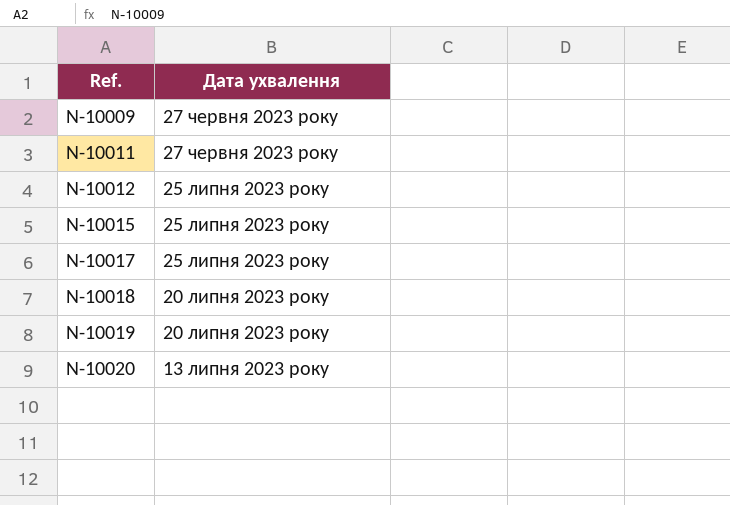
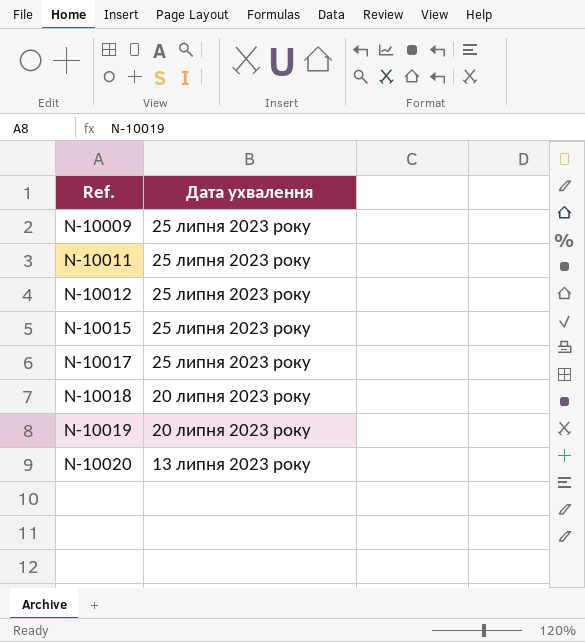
N-10009 | Дата ухвалення: 27 червня 2023 року -> 25 липня 2023 року
N-10011 | Дата ухвалення: 27 червня 2023 року -> 25 липня 2023 року

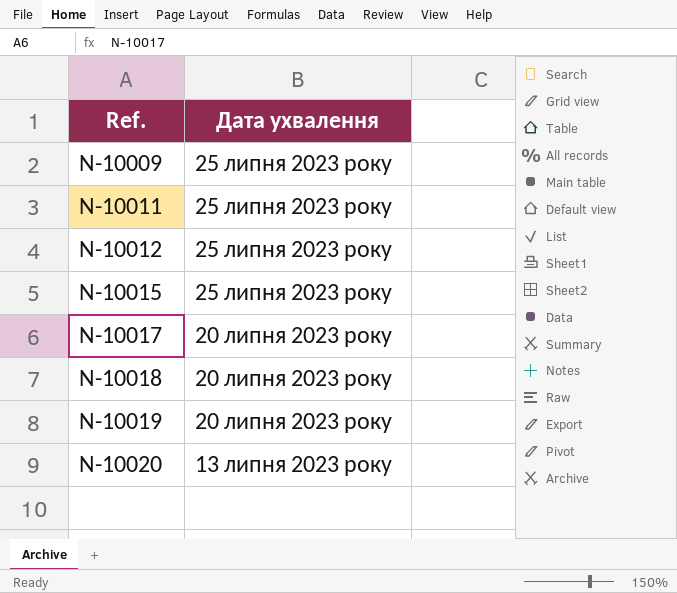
N-10017 | Дата ухвалення: 25 липня 2023 року -> 20 липня 2023 року

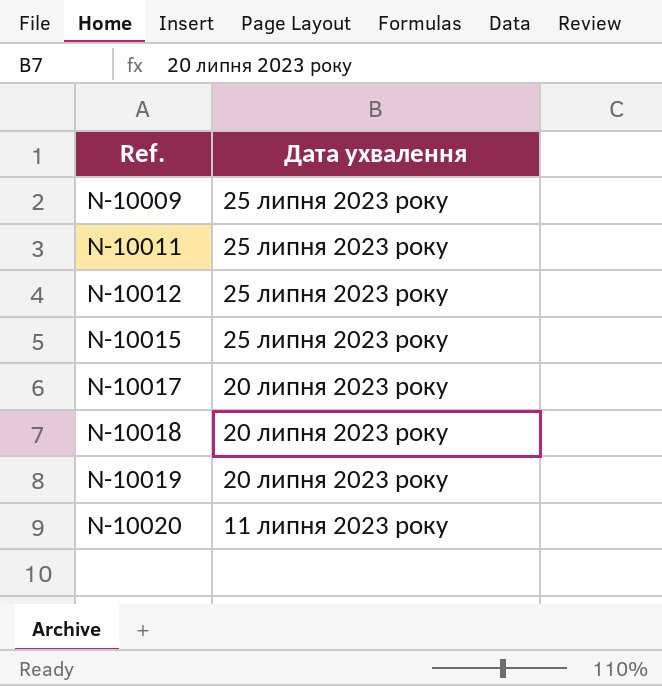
N-10020 | Дата ухвалення: 13 липня 2023 року -> 11 липня 2023 року

